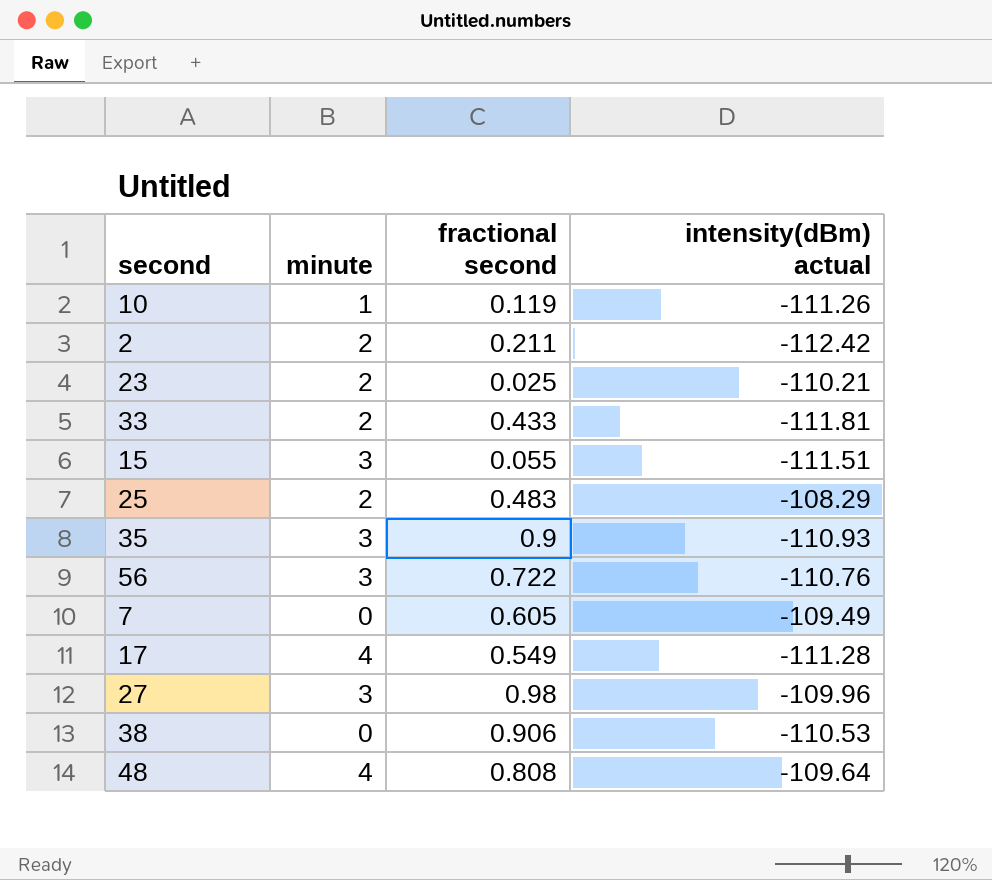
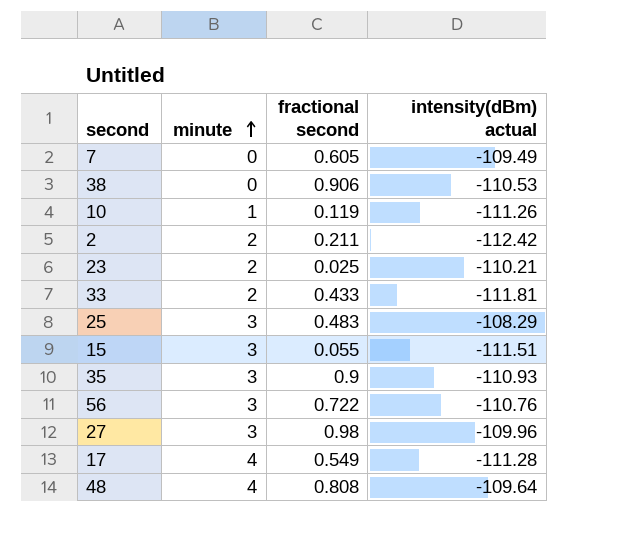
row order: none -> minute ascending
25 | minute: 2 -> 3

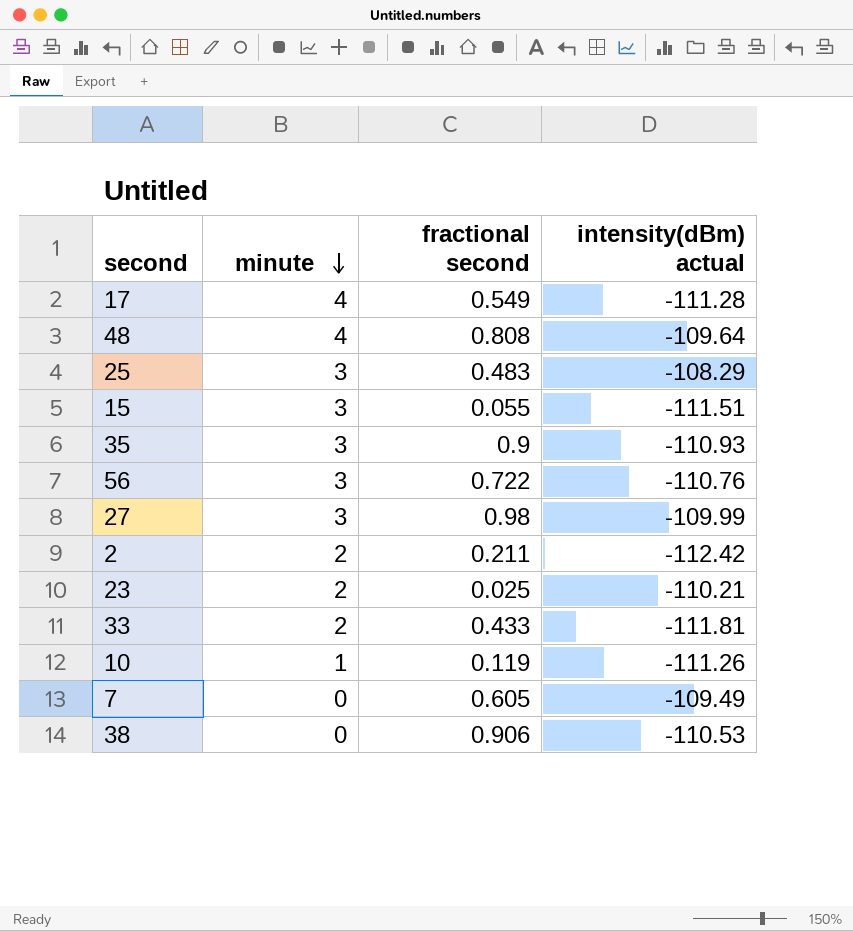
row order: minute ascending -> minute descending
27 | intensity(dBm) actual: -109.96 -> -109.99

